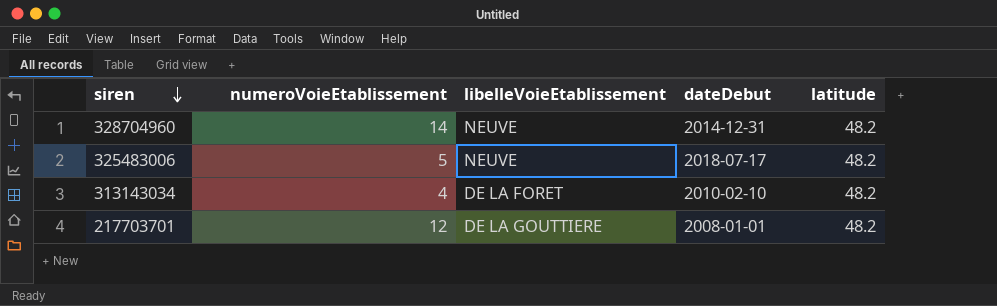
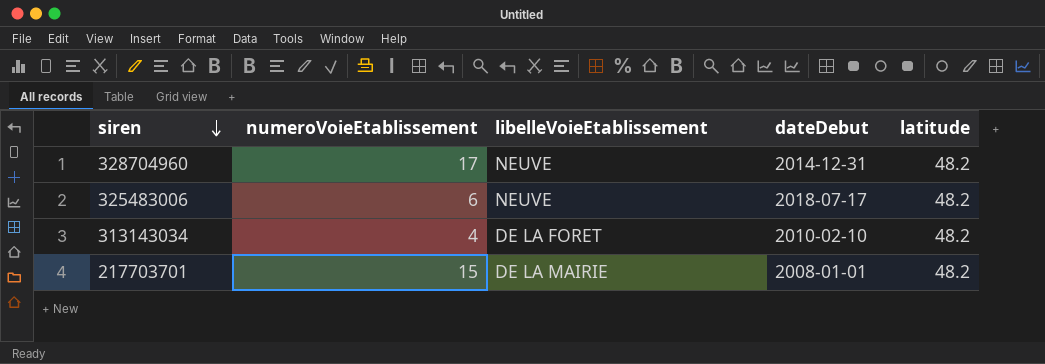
328704960 | numeroVoieEtablissement: 14 -> 17
325483006 | numeroVoieEtablissement: 5 -> 6
217703701 | numeroVoieEtablissement: 12 -> 15
217703701 | libelleVoieEtablissement: DE LA GOUTTIERE -> DE LA MAIRIE

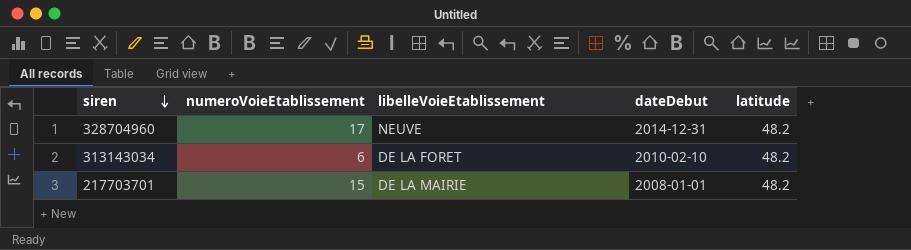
row 325483006: 6 | NEUVE | 2018-07-17 | 48.2 -> none
313143034 | numeroVoieEtablissement: 4 -> 6

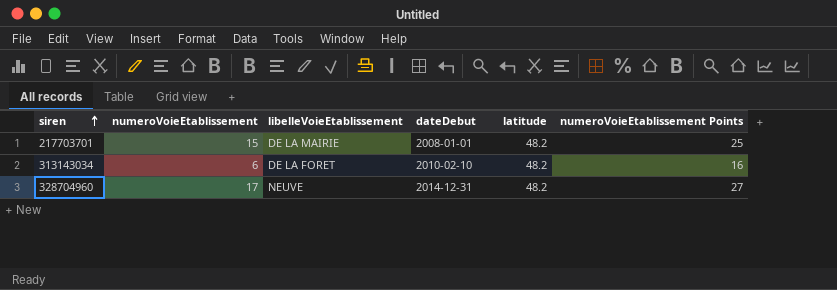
row order: siren descending -> siren ascending
column numeroVoieEtablissement Points | formula: none -> [numeroVoieEtablissement] + 10

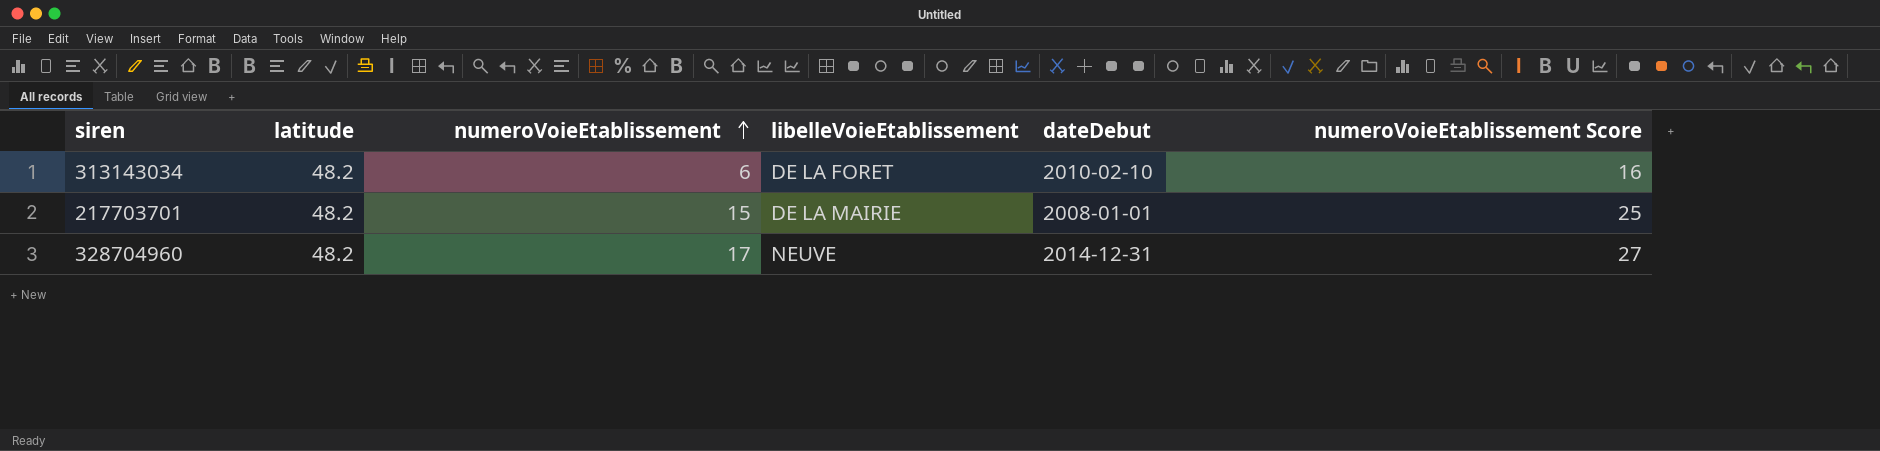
row order: siren ascending -> numeroVoieEtablissement ascending
column latitude | position: 5 -> 2
column name: numeroVoieEtablissement Points -> numeroVoieEtablissement Score

